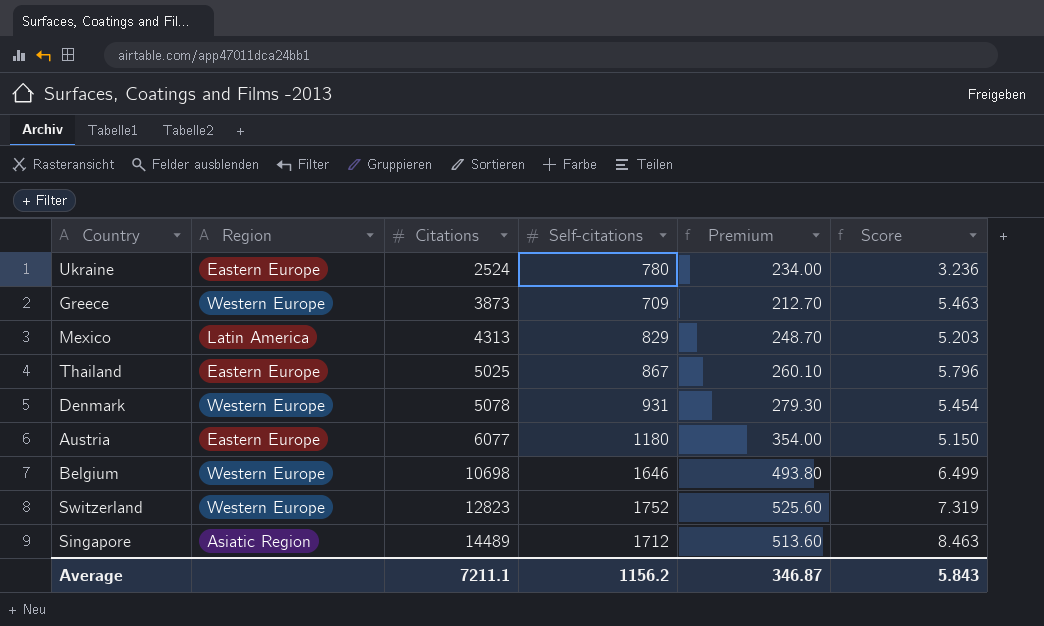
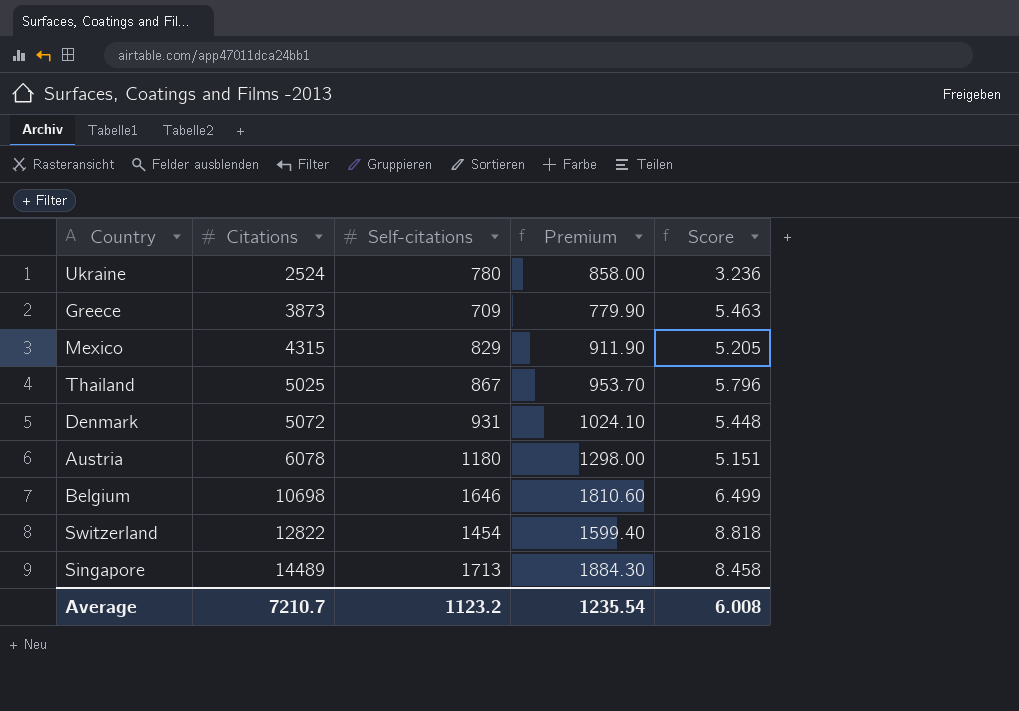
column Region | position: 2 -> none
column Premium | formula: [Self-citations] * 0.3 -> [Self-citations] * 1.1
Mexico | Citations: 4313 -> 4315
Mexico | Score: 5.203 -> 5.205
Denmark | Citations: 5078 -> 5072
Denmark | Score: 5.454 -> 5.448
Austria | Citations: 6077 -> 6078
Austria | Score: 5.150 -> 5.151
Switzerland | Citations: 12823 -> 12822
Switzerland | Self-citations: 1752 -> 1454
Switzerland | Score: 7.319 -> 8.818
Singapore | Self-citations: 1712 -> 1713
Singapore | Score: 8.463 -> 8.458
Average | Citations: 7211.1 -> 7210.7
Average | Self-citations: 1156.2 -> 1123.2
Average | Premium: 346.87 -> 1235.54
Average | Score: 5.843 -> 6.008

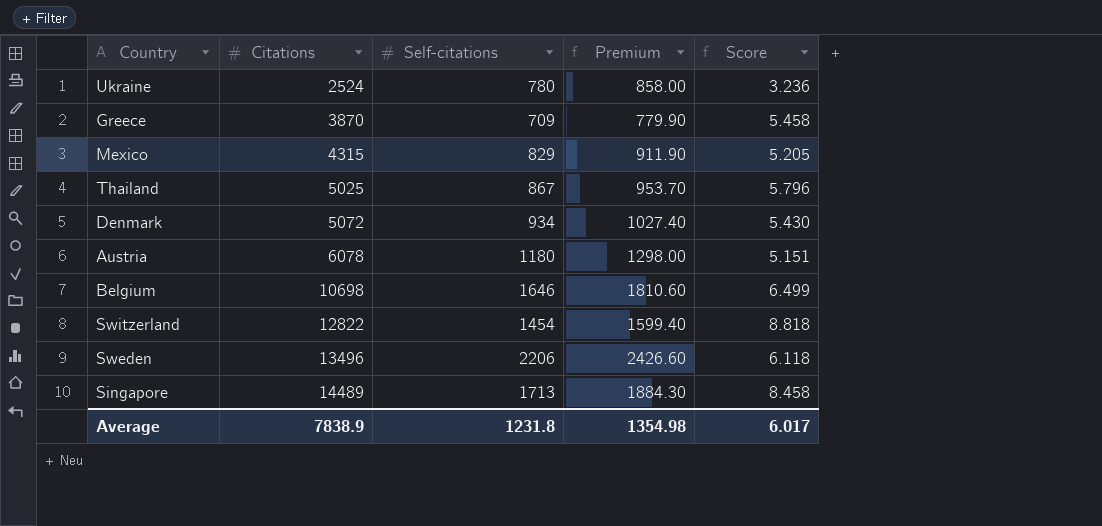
Greece | Citations: 3873 -> 3870
Greece | Score: 5.463 -> 5.458
Denmark | Self-citations: 931 -> 934
Denmark | Premium: 1024.10 -> 1027.40
Denmark | Score: 5.448 -> 5.430
row Sweden: none -> 13496 | 2206 | 2426.60 | 6.118
Average | Citations: 7210.7 -> 7838.9
Average | Self-citations: 1123.2 -> 1231.8
Average | Premium: 1235.54 -> 1354.98
Average | Score: 6.008 -> 6.017

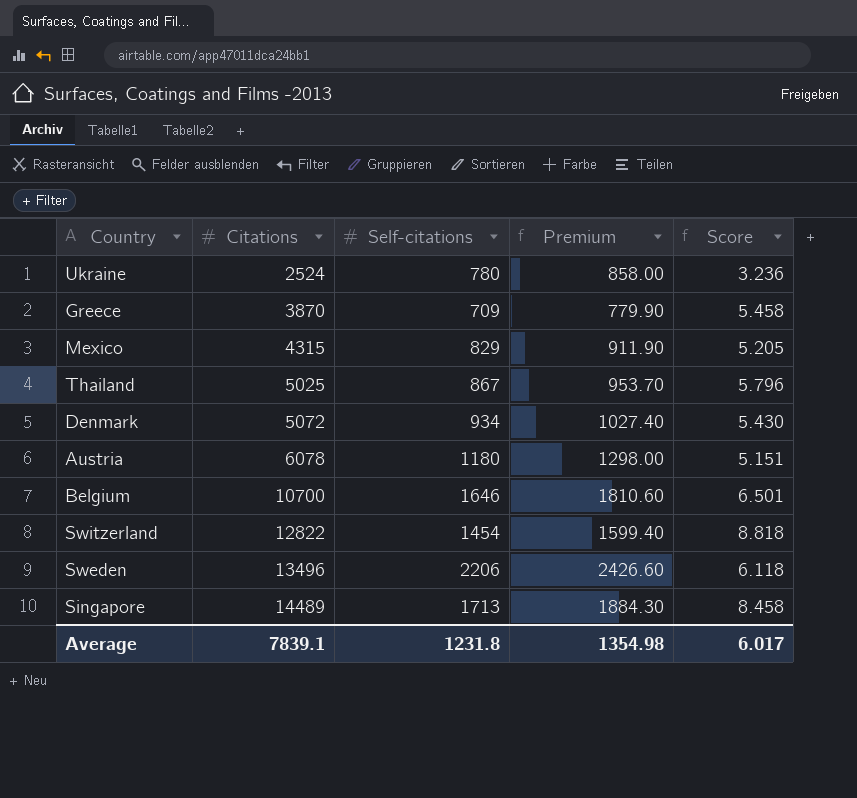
Belgium | Citations: 10698 -> 10700
Belgium | Score: 6.499 -> 6.501
Average | Citations: 7838.9 -> 7839.1

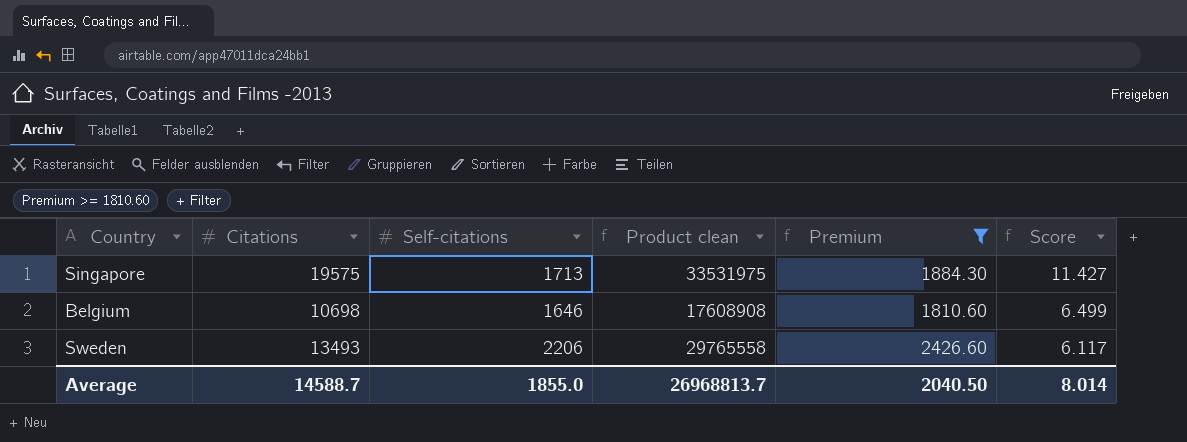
filter: none -> Premium >= 1810.60
row order: Citations ascending -> Score descending
column Product clean | formula: none -> [Citations] * [Self-citations]
Singapore | Citations: 14489 -> 19575
Singapore | Score: 8.458 -> 11.427
Belgium | Citations: 10700 -> 10698
Belgium | Score: 6.501 -> 6.499
Sweden | Citations: 13496 -> 13493
Sweden | Score: 6.118 -> 6.117
Average | Citations: 7839.1 -> 14588.7
Average | Self-citations: 1231.8 -> 1855.0
Average | Premium: 1354.98 -> 2040.50
Average | Score: 6.017 -> 8.014

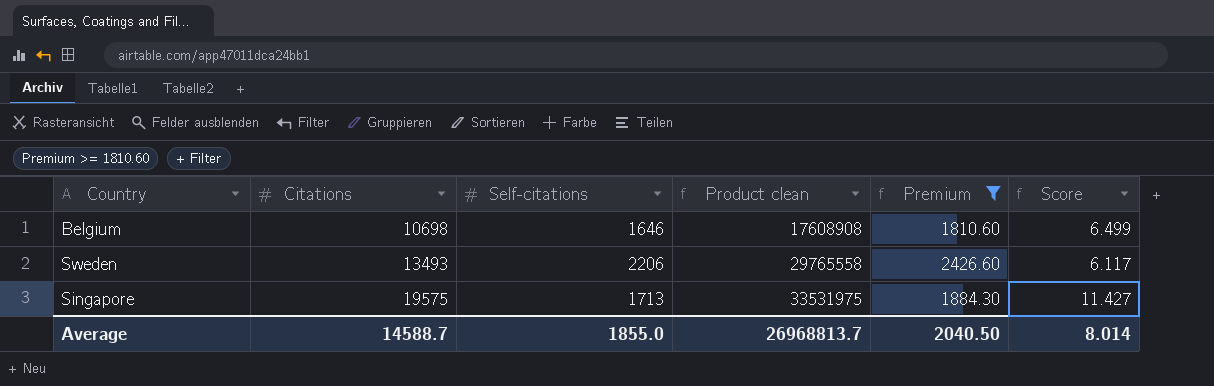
row order: Score descending -> Citations ascending

